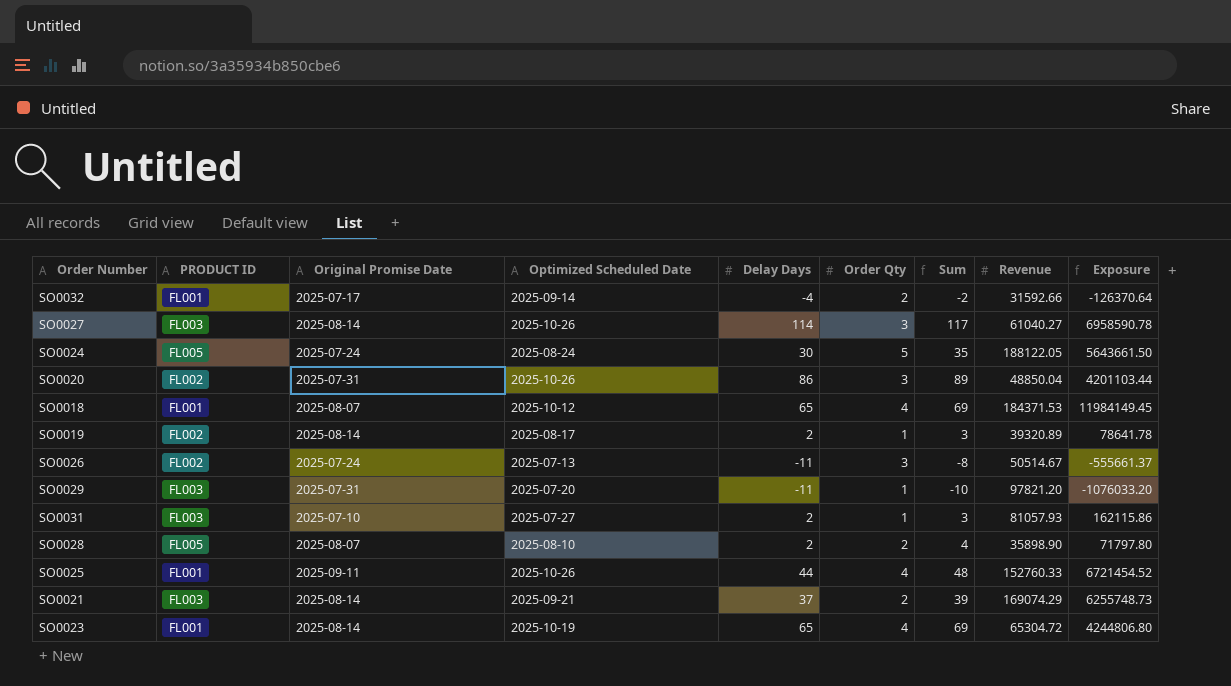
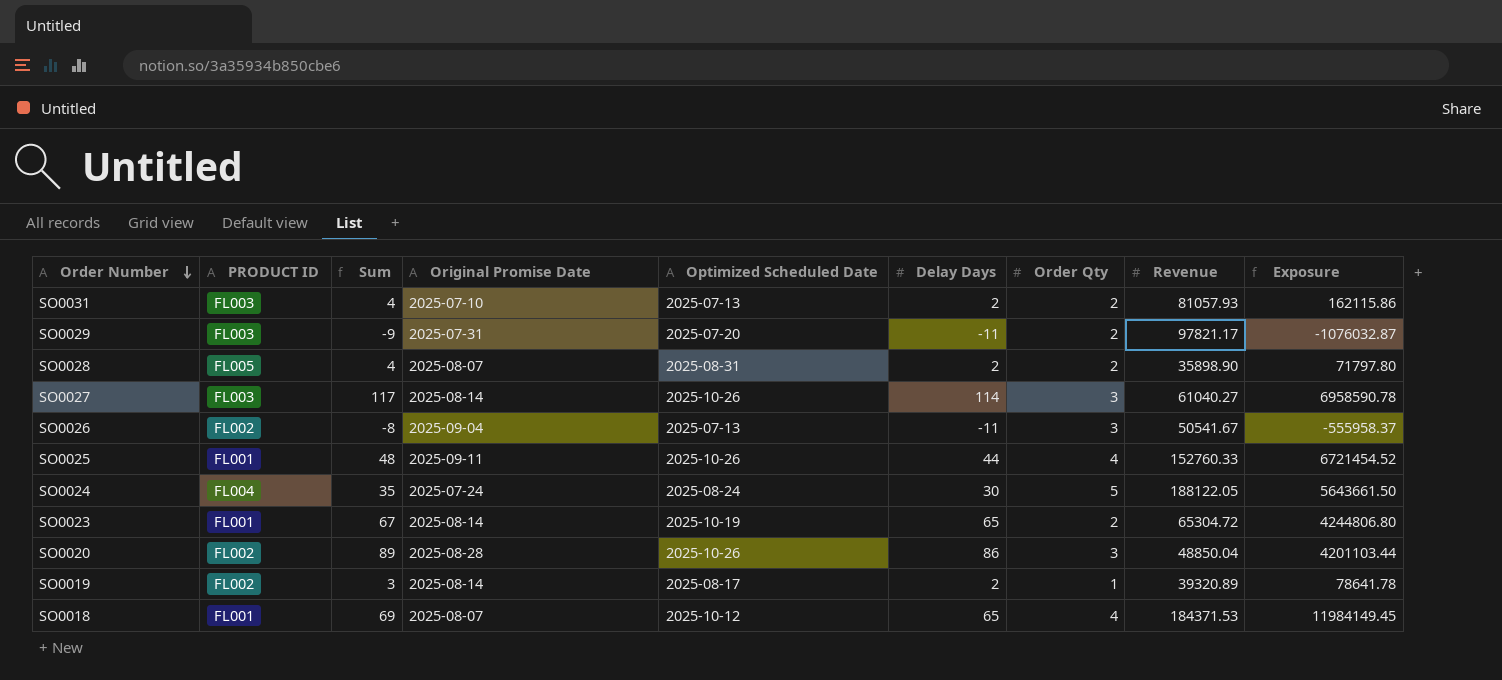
row order: none -> Order Number descending
column Sum | position: 7 -> 3
row SO0032: FL001 | 2025-07-17 | 2025-09-14 | -4 | 2 | -2 | 31592.66 | -126370.64 -> none
row SO0021: FL003 | 2025-08-14 | 2025-09-21 | 37 | 2 | 39 | 169074.29 | 6255748.73 -> none
SO0031 | Sum: 3 -> 4
SO0031 | Optimized Scheduled Date: 2025-07-27 -> 2025-07-13
SO0031 | Order Qty: 1 -> 2
SO0029 | Sum: -10 -> -9
SO0029 | Order Qty: 1 -> 2
SO0029 | Revenue: 97821.20 -> 97821.17
SO0029 | Exposure: -1076033.20 -> -1076032.87
SO0028 | Optimized Scheduled Date: 2025-08-10 -> 2025-08-31
SO0026 | Original Promise Date: 2025-07-24 -> 2025-09-04
SO0026 | Revenue: 50514.67 -> 50541.67
SO0026 | Exposure: -555661.37 -> -555958.37
SO0024 | PRODUCT ID: FL005 -> FL004
SO0023 | Sum: 69 -> 67
SO0023 | Order Qty: 4 -> 2
SO0020 | Original Promise Date: 2025-07-31 -> 2025-08-28

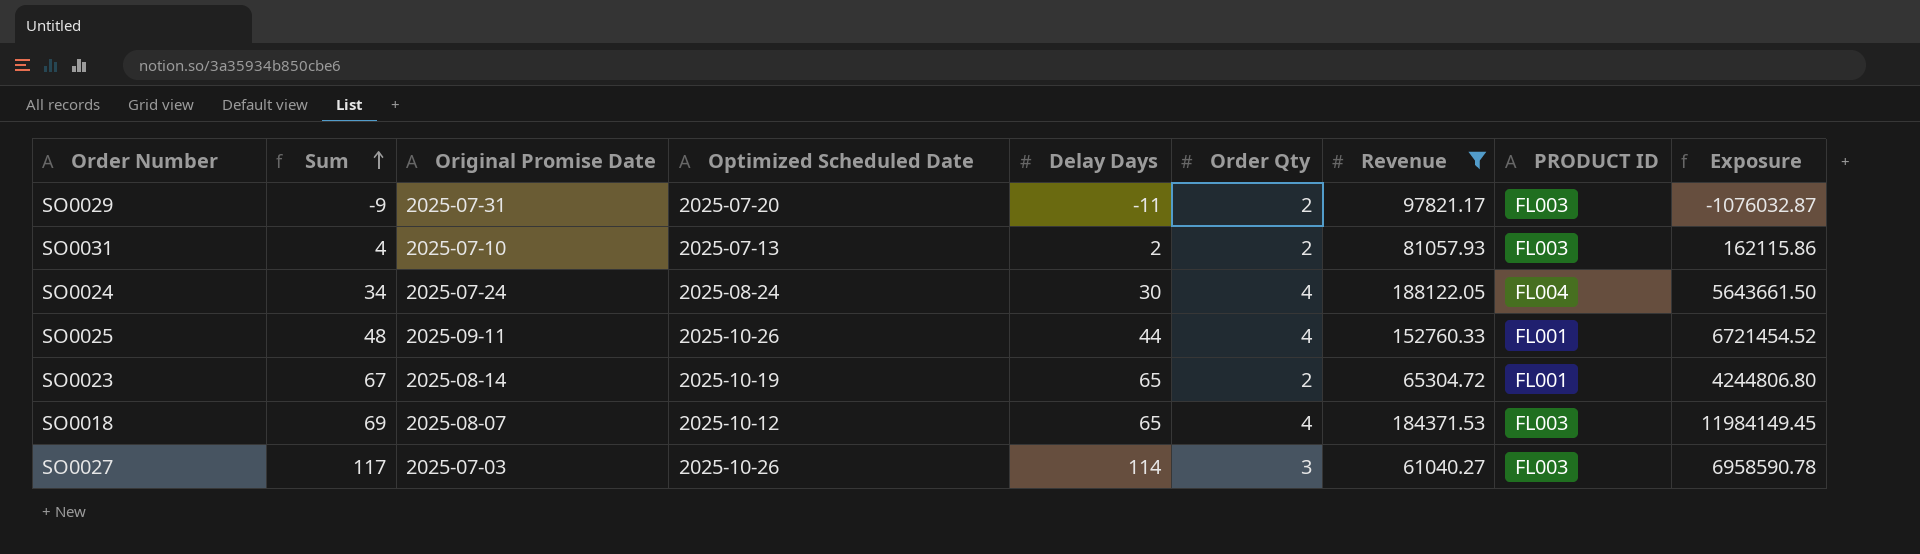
filter: none -> Revenue >= 61040.27
row order: Order Number descending -> Sum ascending
column PRODUCT ID | position: 2 -> 8
SO0024 | Sum: 35 -> 34
SO0024 | Order Qty: 5 -> 4
SO0018 | PRODUCT ID: FL001 -> FL003
SO0027 | Original Promise Date: 2025-08-14 -> 2025-07-03

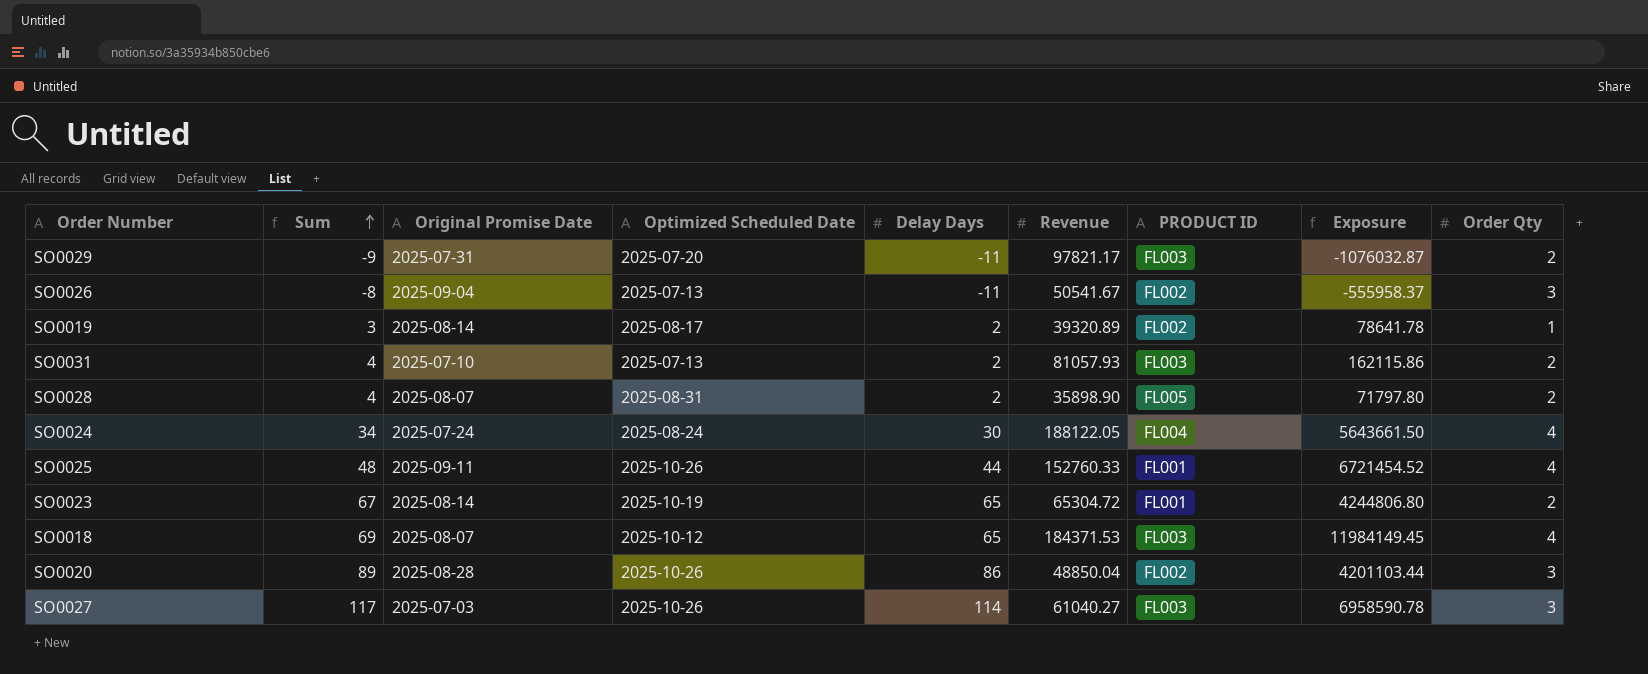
filter: Revenue >= 61040.27 -> none
column Order Qty | position: 6 -> 9

